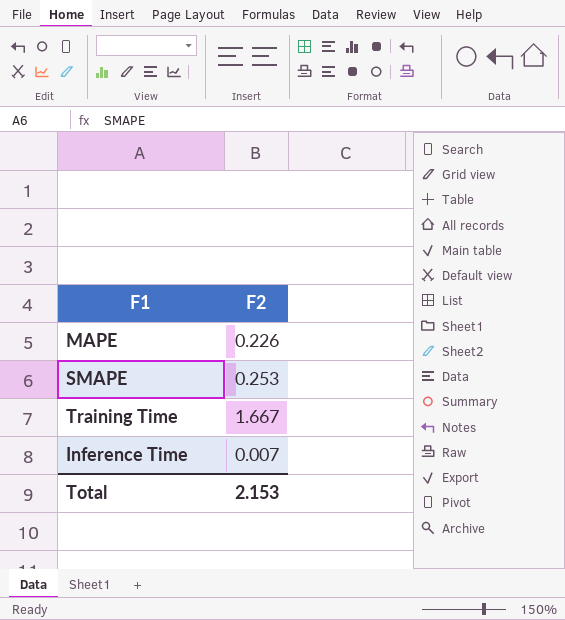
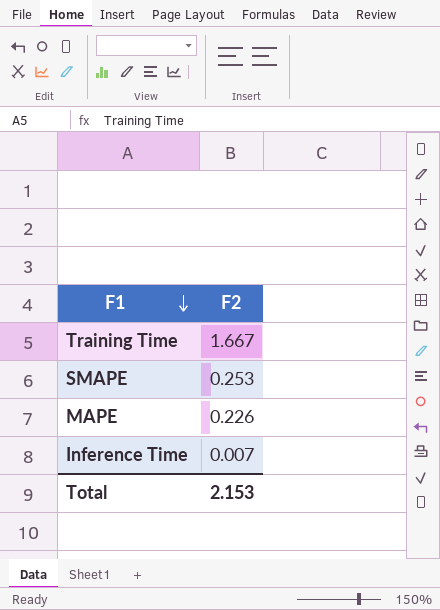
row order: none -> F1 descending

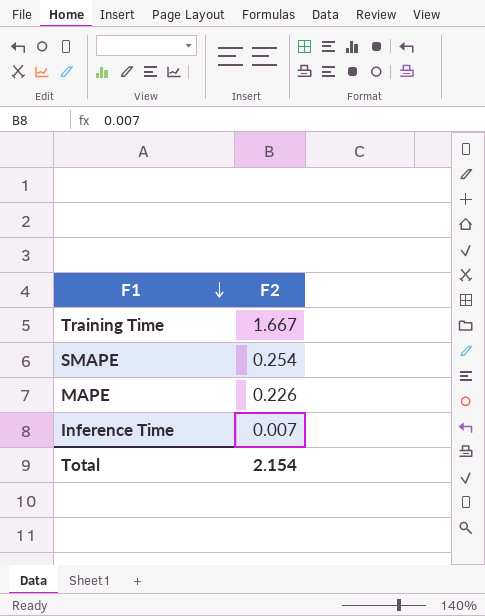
SMAPE | F2: 0.253 -> 0.254
Total | F2: 2.153 -> 2.154

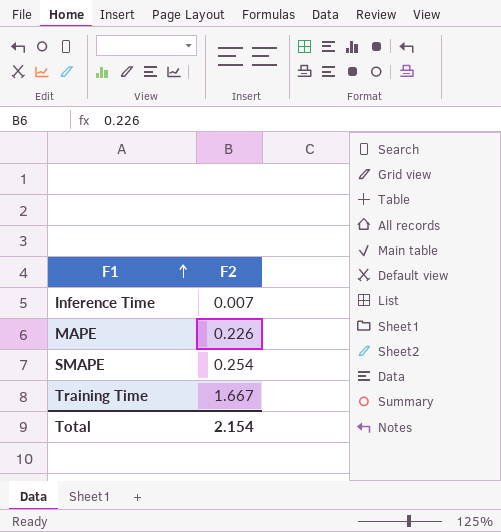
row order: F1 descending -> F1 ascending

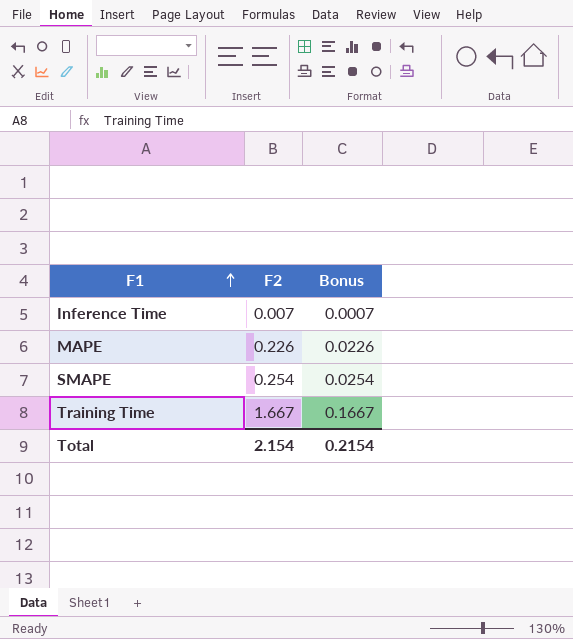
column Bonus | formula: none -> [F2] * 0.1

